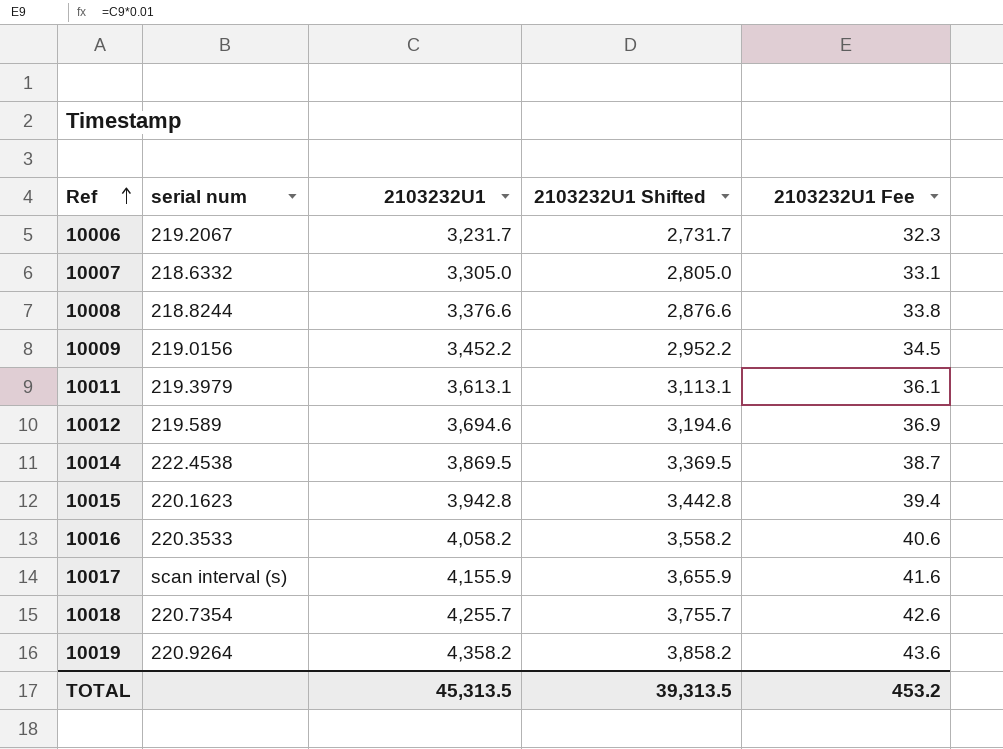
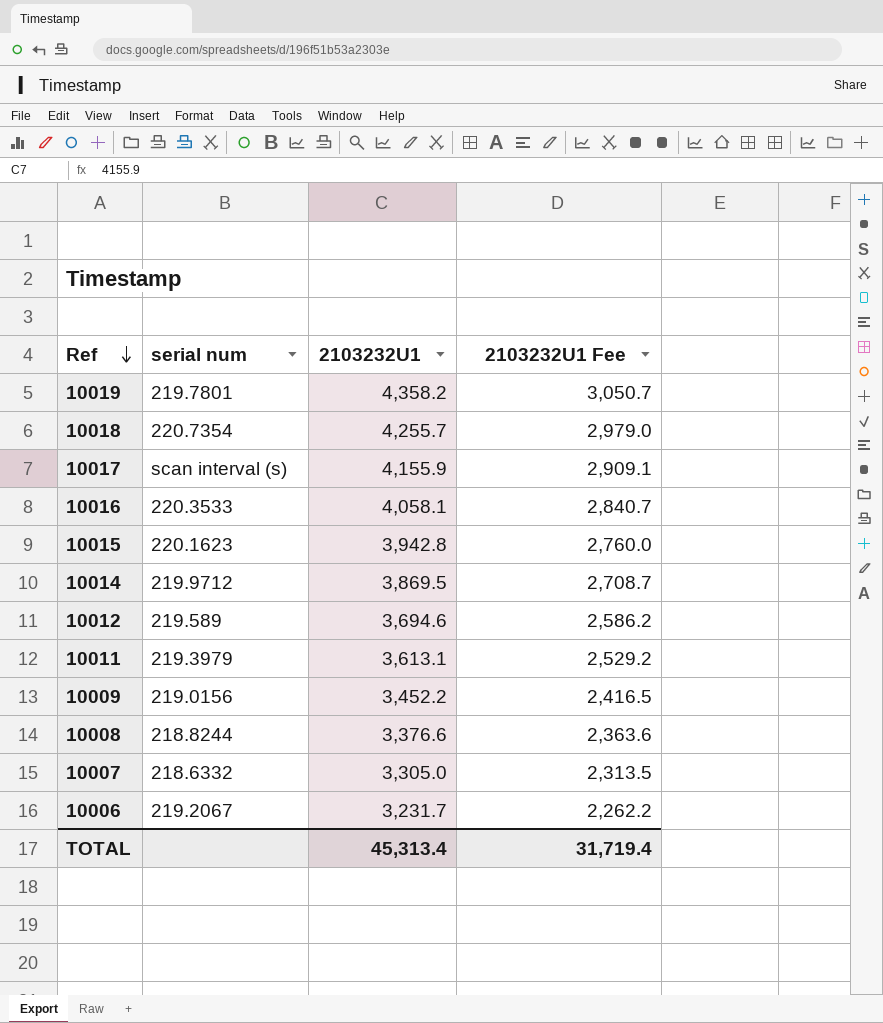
row order: Ref ascending -> Ref descending
column 2103232U1 Shifted | formula: [2103232U1] - 500 -> none
column 2103232U1 Fee | formula: [2103232U1] * 0.01 -> [2103232U1] * 0.7
10019 | serial num: 220.9264 -> 219.7801
10016 | 2103232U1: 4,058.2 -> 4,058.1
10014 | serial num: 222.4538 -> 219.9712
TOTAL | 2103232U1: 45,313.5 -> 45,313.4
TOTAL | 2103232U1 Fee: 453.2 -> 31,719.4

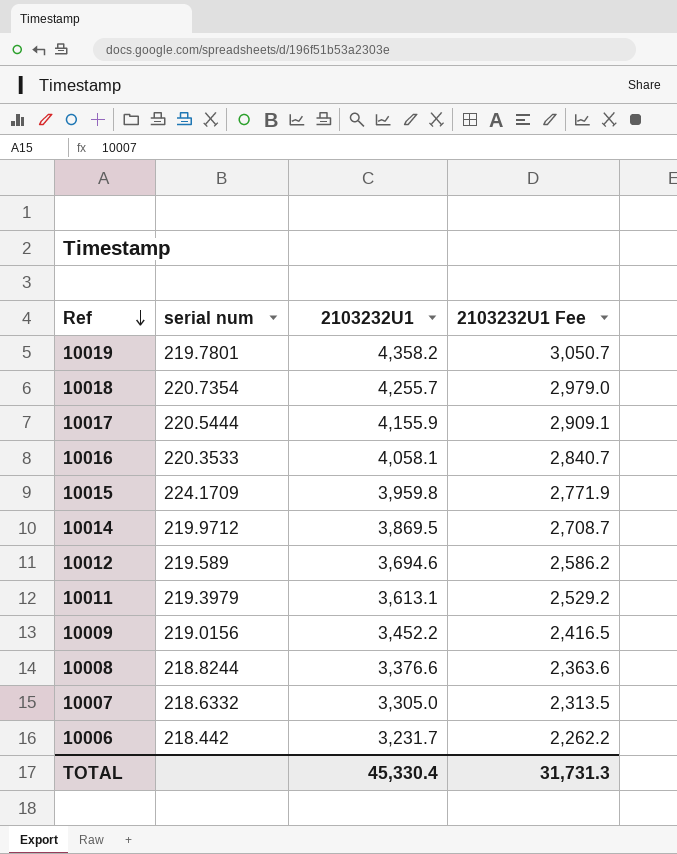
10017 | serial num: scan interval (s) -> 220.5444
10015 | serial num: 220.1623 -> 224.1709
10015 | 2103232U1: 3,942.8 -> 3,959.8
10015 | 2103232U1 Fee: 2,760.0 -> 2,771.9
10006 | serial num: 219.2067 -> 218.442
TOTAL | 2103232U1: 45,313.4 -> 45,330.4
TOTAL | 2103232U1 Fee: 31,719.4 -> 31,731.3

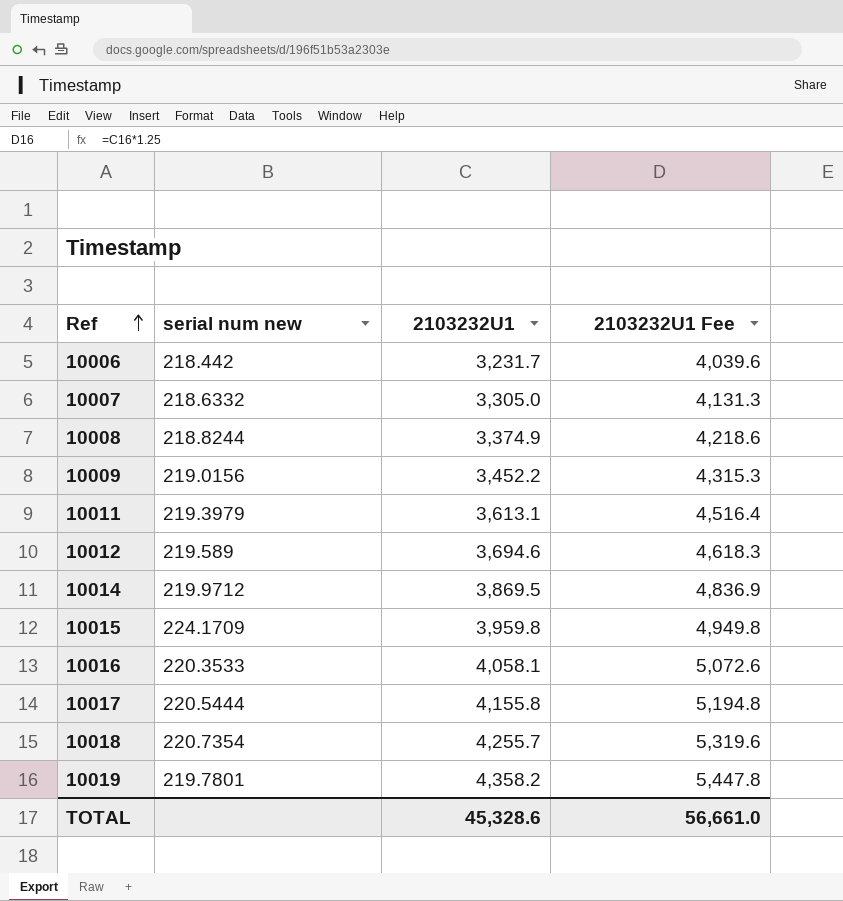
row order: Ref descending -> Ref ascending
column name: serial num -> serial num new
column 2103232U1 Fee | formula: [2103232U1] * 0.7 -> [2103232U1] * 1.25
10008 | 2103232U1: 3,376.6 -> 3,374.9
10017 | 2103232U1: 4,155.9 -> 4,155.8
TOTAL | 2103232U1: 45,330.4 -> 45,328.6
TOTAL | 2103232U1 Fee: 31,731.3 -> 56,661.0

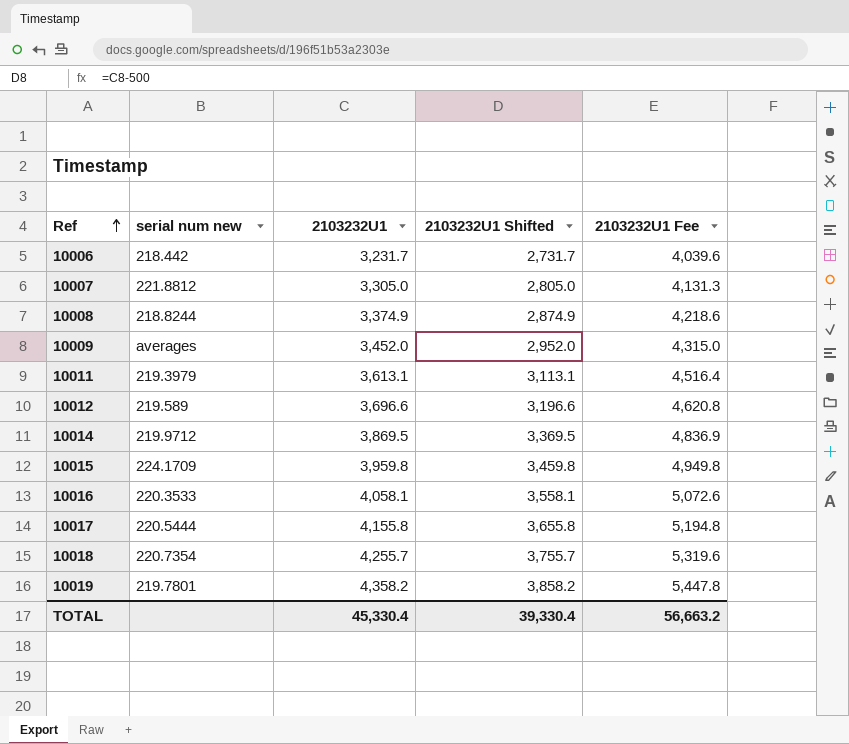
column 2103232U1 Shifted | formula: none -> [2103232U1] - 500
10007 | serial num new: 218.6332 -> 221.8812
10009 | serial num new: 219.0156 -> averages
10009 | 2103232U1: 3,452.2 -> 3,452.0
10009 | 2103232U1 Fee: 4,315.3 -> 4,315.0
10012 | 2103232U1: 3,694.6 -> 3,696.6
10012 | 2103232U1 Fee: 4,618.3 -> 4,620.8
TOTAL | 2103232U1: 45,328.6 -> 45,330.4
TOTAL | 2103232U1 Fee: 56,661.0 -> 56,663.2

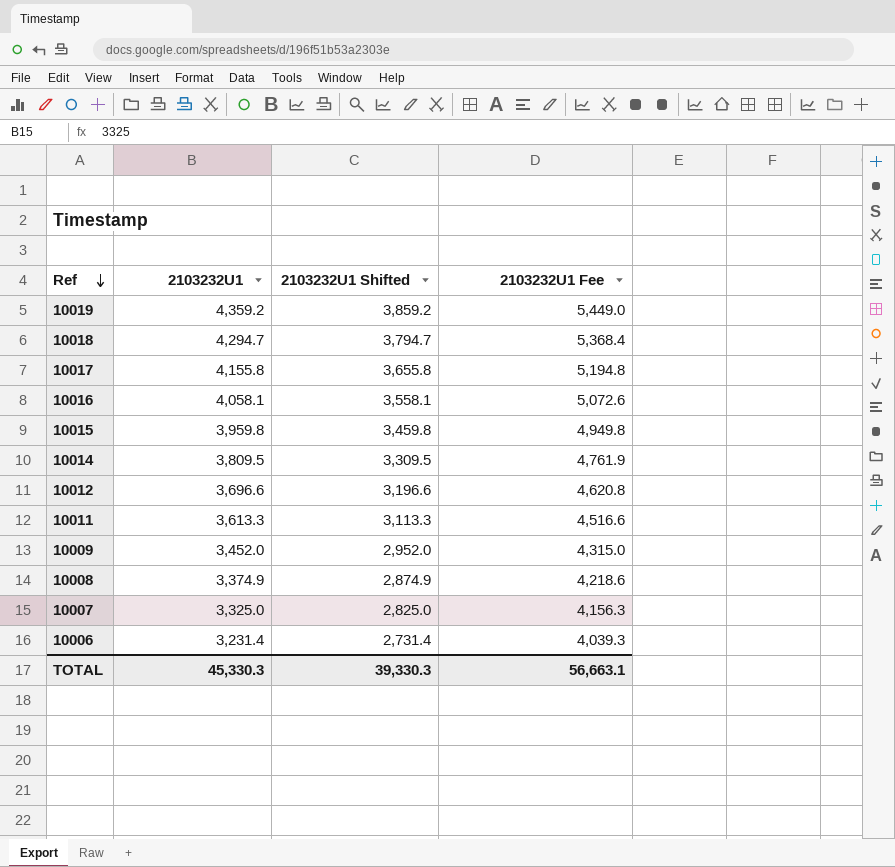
row order: Ref ascending -> Ref descending
column serial num new | position: 2 -> none
10019 | 2103232U1: 4,358.2 -> 4,359.2
10019 | 2103232U1 Shifted: 3,858.2 -> 3,859.2
10019 | 2103232U1 Fee: 5,447.8 -> 5,449.0
10018 | 2103232U1: 4,255.7 -> 4,294.7
10018 | 2103232U1 Shifted: 3,755.7 -> 3,794.7
10018 | 2103232U1 Fee: 5,319.6 -> 5,368.4
10014 | 2103232U1: 3,869.5 -> 3,809.5
10014 | 2103232U1 Shifted: 3,369.5 -> 3,309.5
10014 | 2103232U1 Fee: 4,836.9 -> 4,761.9
10011 | 2103232U1: 3,613.1 -> 3,613.3
10011 | 2103232U1 Shifted: 3,113.1 -> 3,113.3
10011 | 2103232U1 Fee: 4,516.4 -> 4,516.6
10007 | 2103232U1: 3,305.0 -> 3,325.0
10007 | 2103232U1 Shifted: 2,805.0 -> 2,825.0
10007 | 2103232U1 Fee: 4,131.3 -> 4,156.3
10006 | 2103232U1: 3,231.7 -> 3,231.4
10006 | 2103232U1 Shifted: 2,731.7 -> 2,731.4
10006 | 2103232U1 Fee: 4,039.6 -> 4,039.3
TOTAL | 2103232U1: 45,330.4 -> 45,330.3
TOTAL | 2103232U1 Shifted: 39,330.4 -> 39,330.3
TOTAL | 2103232U1 Fee: 56,663.2 -> 56,663.1

